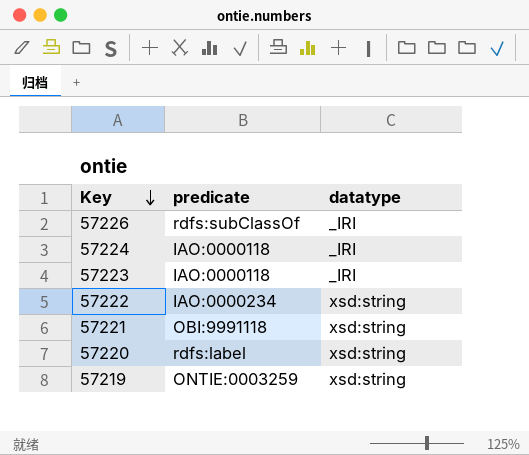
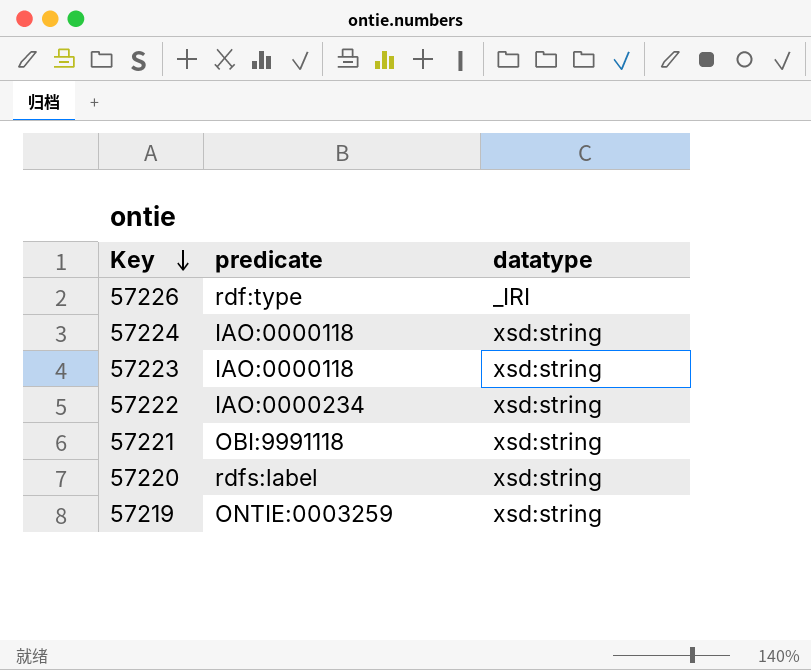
57226 | predicate: rdfs:subClassOf -> rdf:type
57224 | datatype: _IRI -> xsd:string
57223 | datatype: _IRI -> xsd:string

